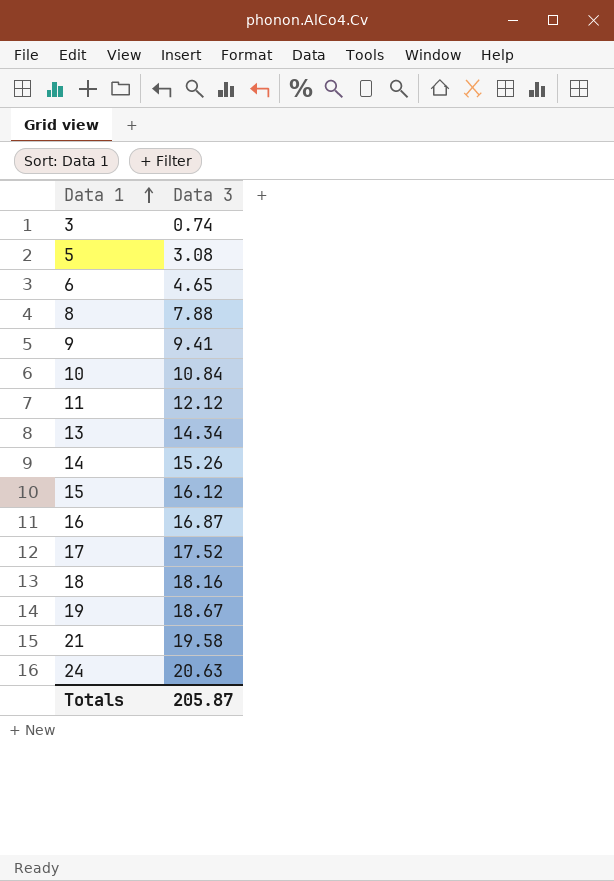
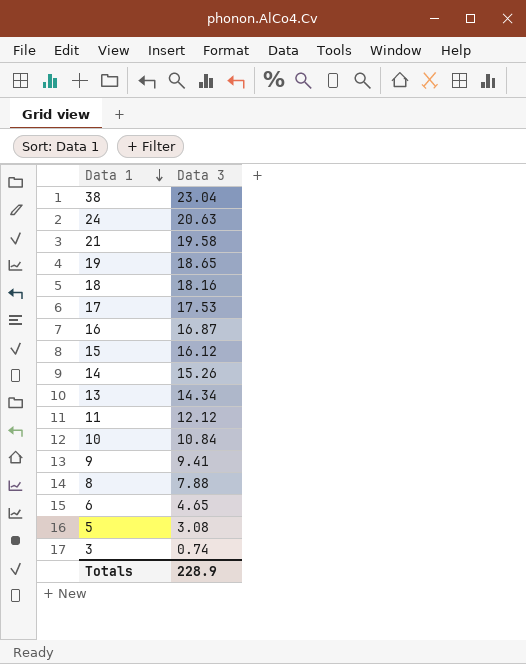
row order: Data 1 ascending -> Data 1 descending
row 38: none -> 23.04
19 | Data 3: 18.67 -> 18.65
17 | Data 3: 17.52 -> 17.53
Totals | Data 3: 205.87 -> 228.9

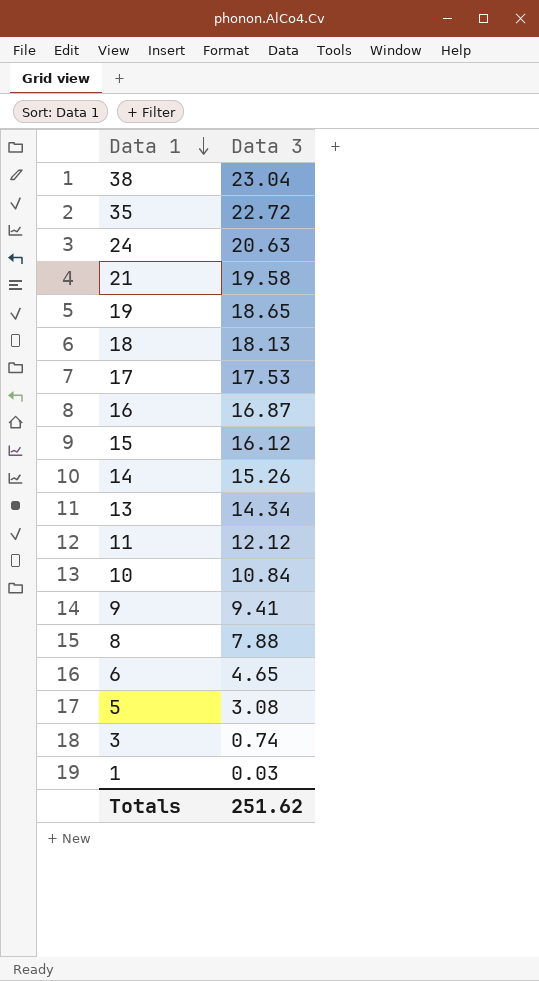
row 35: none -> 22.72
18 | Data 3: 18.16 -> 18.13
row 1: none -> 0.03
Totals | Data 3: 228.9 -> 251.62

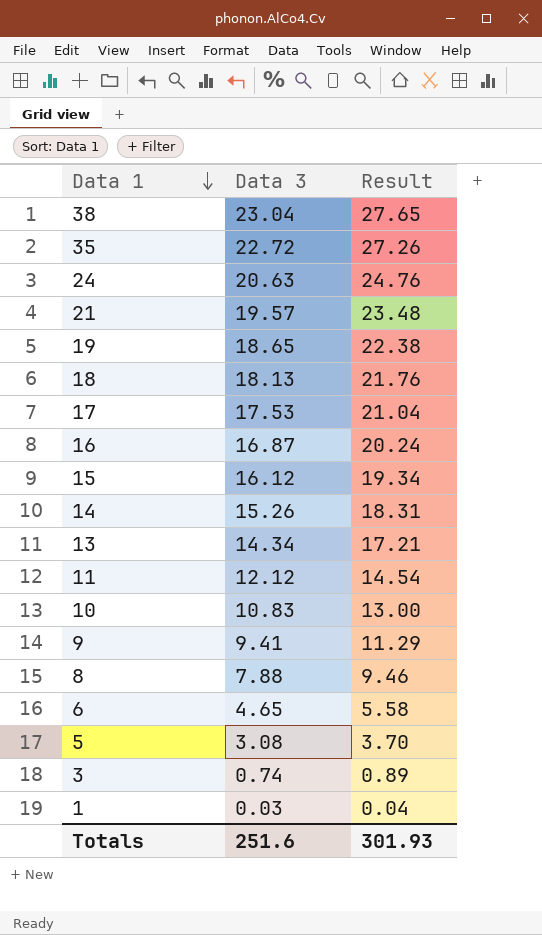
column Result | formula: none -> [Data 3] * 1.2
21 | Data 3: 19.58 -> 19.57
10 | Data 3: 10.84 -> 10.83
Totals | Data 3: 251.62 -> 251.6

